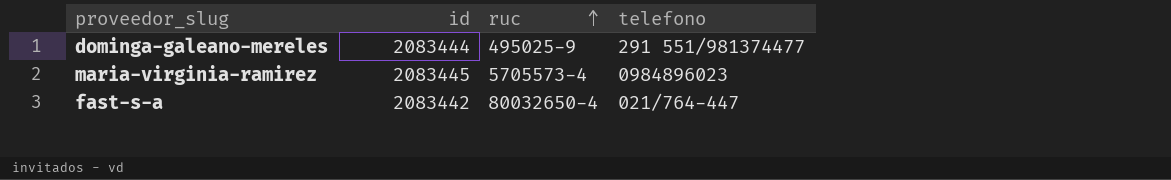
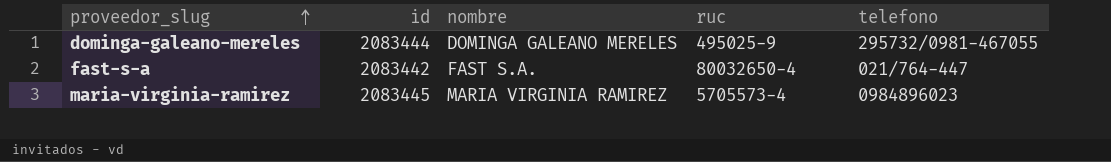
row order: ruc ascending -> proveedor_slug ascending
column nombre | position: none -> 3
dominga-galeano-mereles | telefono: 291 551/981374477 -> 295732/0981-467055

